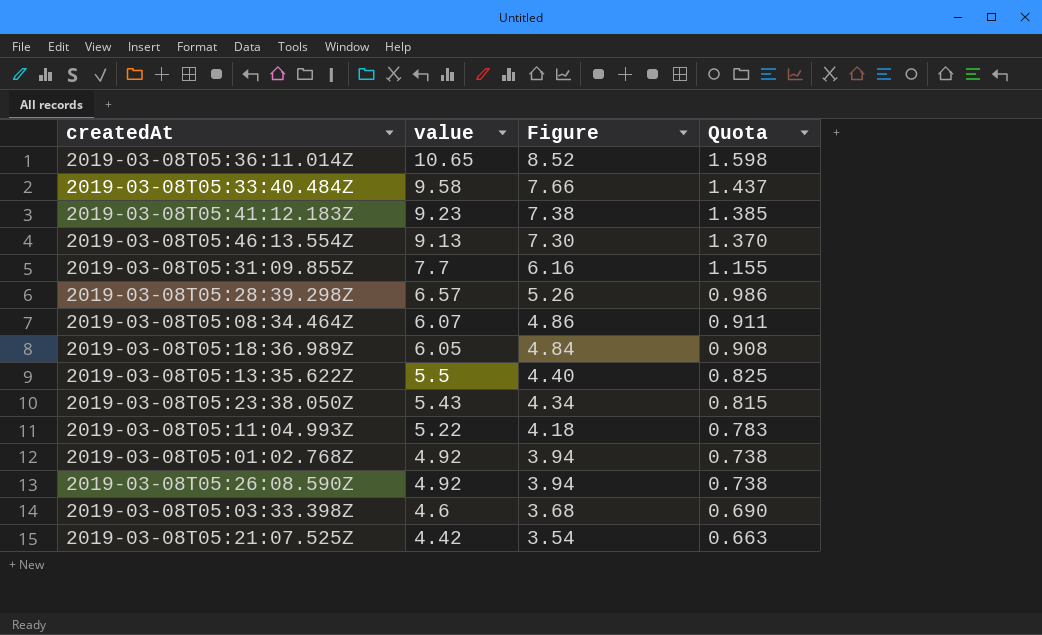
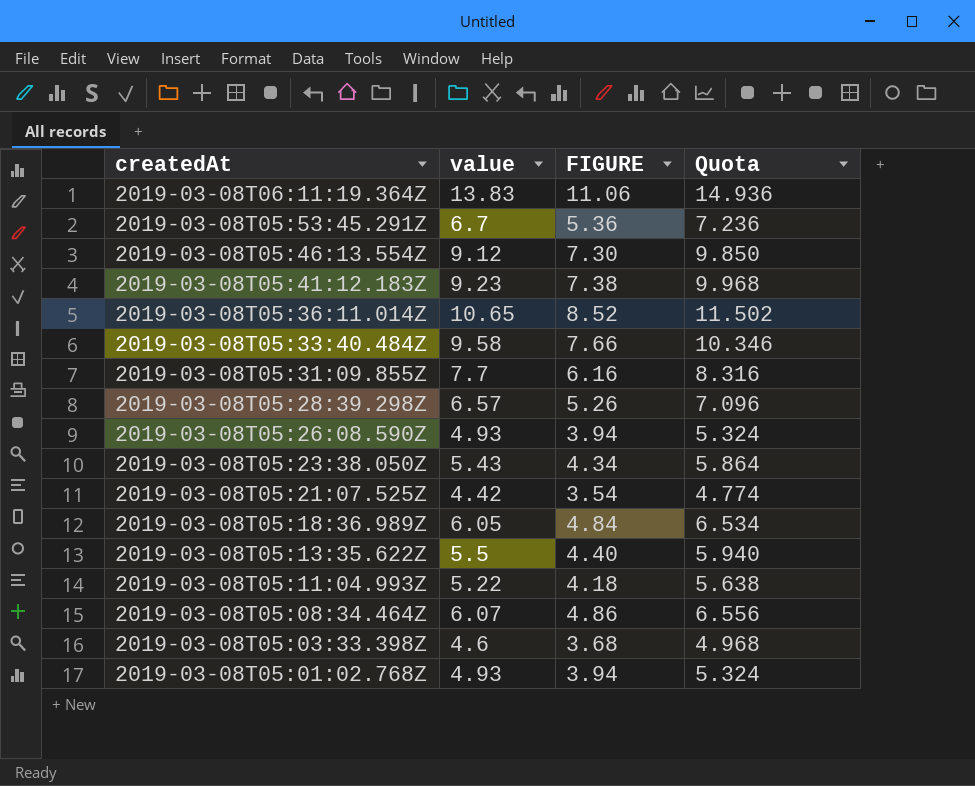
row order: value descending -> createdAt descending
column name: Figure -> FIGURE
column Quota | formula: [value] * 0.15 -> [value] * 1.08
row 2019-03-08T06:11:19.364Z: none -> 13.83 | 11.06 | 14.936
row 2019-03-08T05:53:45.291Z: none -> 6.7 | 5.36 | 7.236
2019-03-08T05:46:13.554Z | value: 9.13 -> 9.12
2019-03-08T05:26:08.590Z | value: 4.92 -> 4.93
2019-03-08T05:01:02.768Z | value: 4.92 -> 4.93

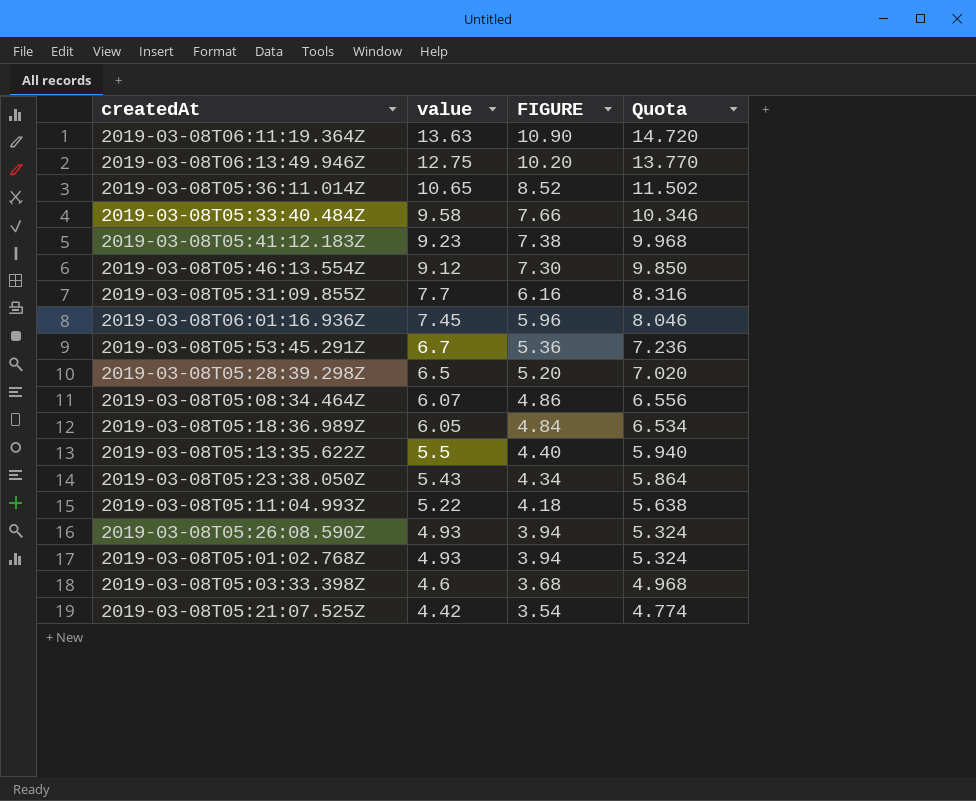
row order: createdAt descending -> value descending
2019-03-08T06:11:19.364Z | value: 13.83 -> 13.63
2019-03-08T06:11:19.364Z | FIGURE: 11.06 -> 10.90
2019-03-08T06:11:19.364Z | Quota: 14.936 -> 14.720
row 2019-03-08T06:13:49.946Z: none -> 12.75 | 10.20 | 13.770
row 2019-03-08T06:01:16.936Z: none -> 7.45 | 5.96 | 8.046
2019-03-08T05:28:39.298Z | value: 6.57 -> 6.5
2019-03-08T05:28:39.298Z | FIGURE: 5.26 -> 5.20
2019-03-08T05:28:39.298Z | Quota: 7.096 -> 7.020

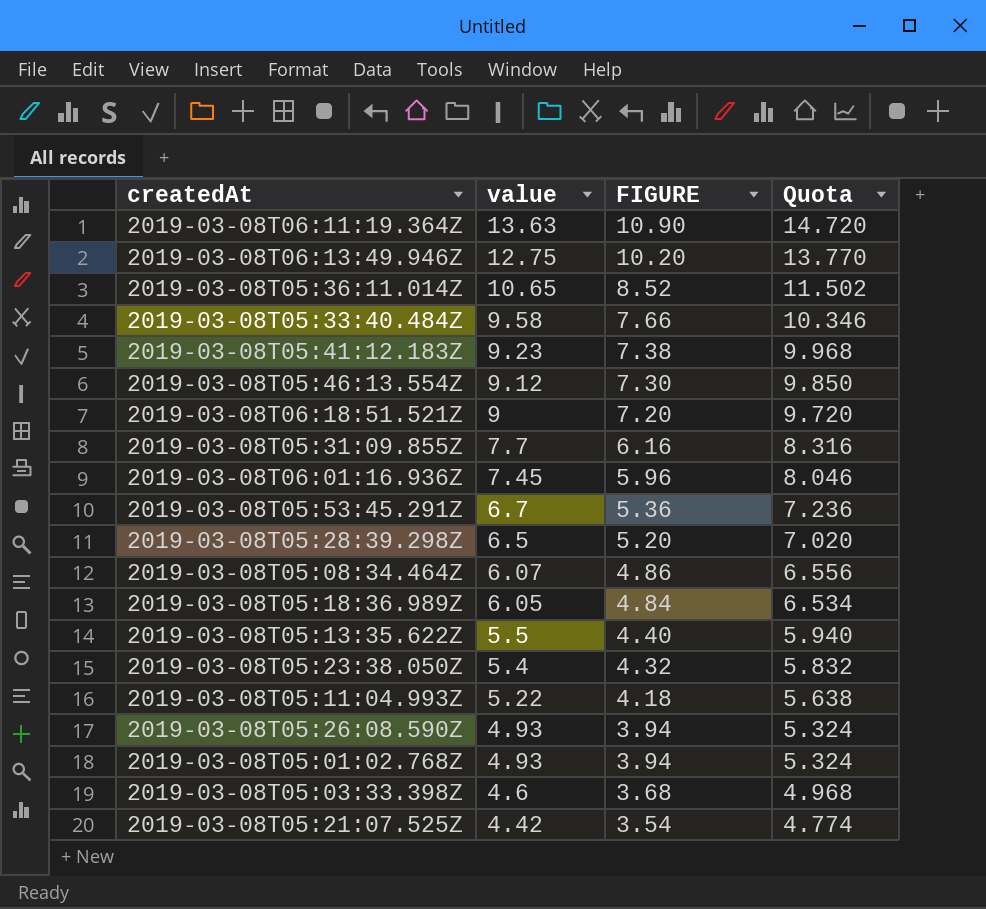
row 2019-03-08T06:18:51.521Z: none -> 9 | 7.20 | 9.720
2019-03-08T05:23:38.050Z | value: 5.43 -> 5.4
2019-03-08T05:23:38.050Z | FIGURE: 4.34 -> 4.32
2019-03-08T05:23:38.050Z | Quota: 5.864 -> 5.832

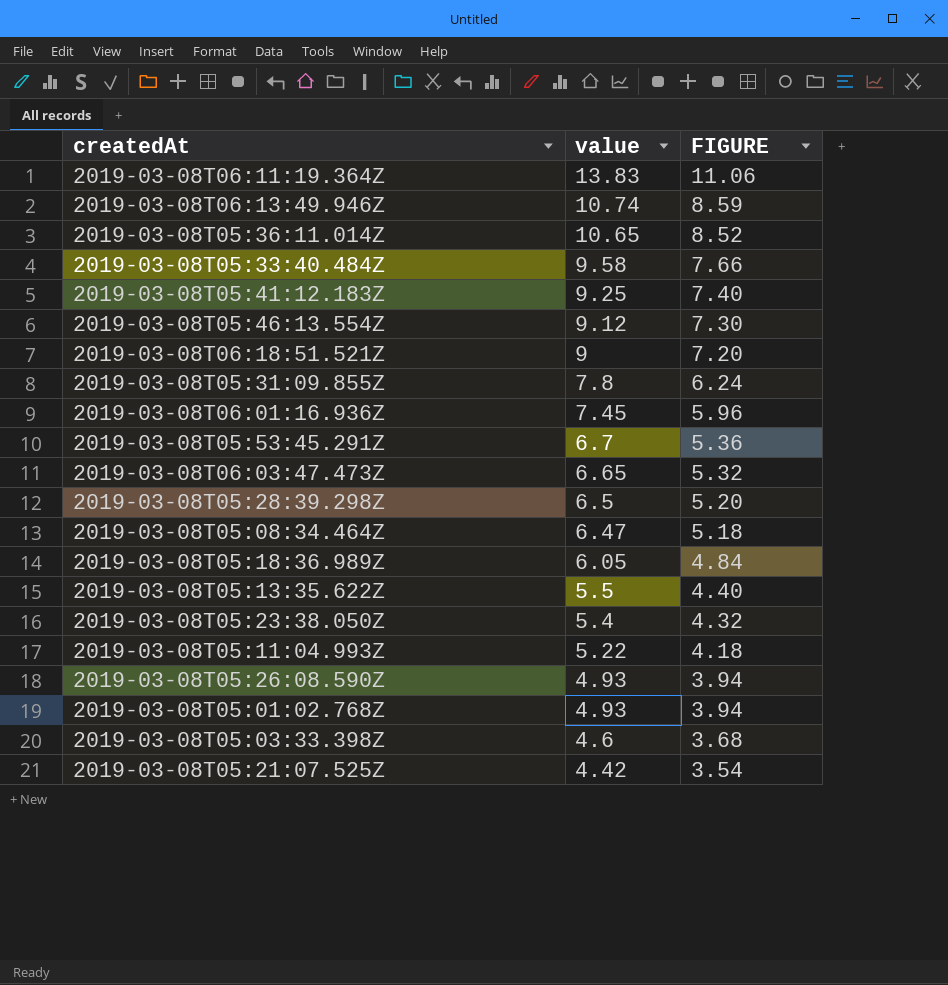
column Quota | formula: [value] * 1.08 -> none
2019-03-08T06:11:19.364Z | value: 13.63 -> 13.83
2019-03-08T06:11:19.364Z | FIGURE: 10.90 -> 11.06
2019-03-08T06:13:49.946Z | value: 12.75 -> 10.74
2019-03-08T06:13:49.946Z | FIGURE: 10.20 -> 8.59
2019-03-08T05:41:12.183Z | value: 9.23 -> 9.25
2019-03-08T05:41:12.183Z | FIGURE: 7.38 -> 7.40
2019-03-08T05:31:09.855Z | value: 7.7 -> 7.8
2019-03-08T05:31:09.855Z | FIGURE: 6.16 -> 6.24
row 2019-03-08T06:03:47.473Z: none -> 6.65 | 5.32
2019-03-08T05:08:34.464Z | value: 6.07 -> 6.47
2019-03-08T05:08:34.464Z | FIGURE: 4.86 -> 5.18

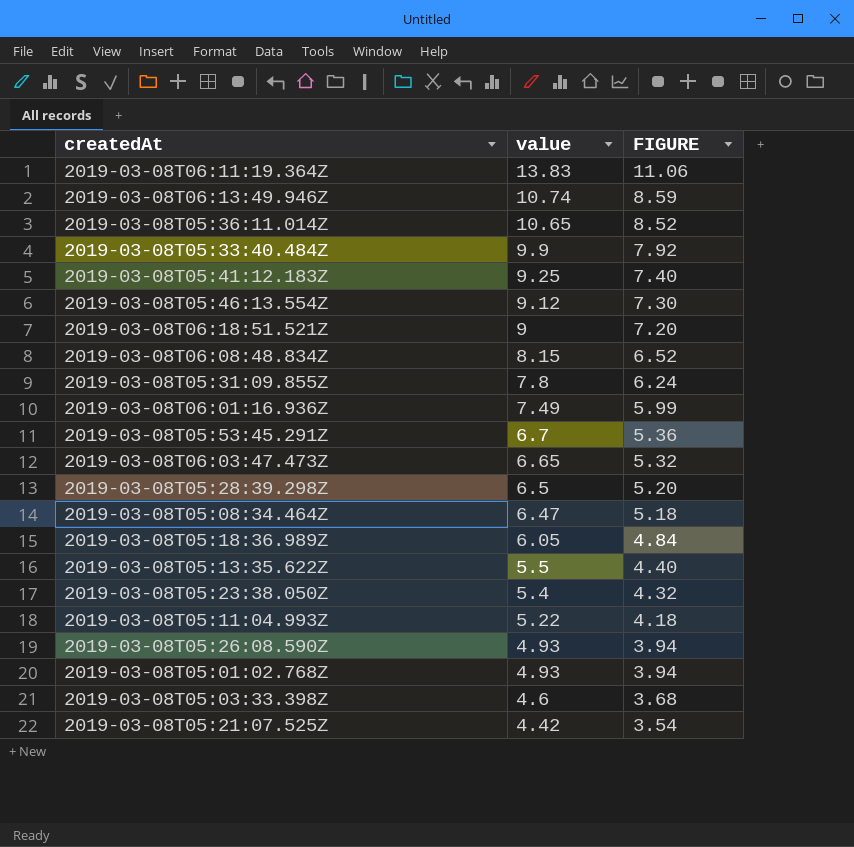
2019-03-08T05:33:40.484Z | value: 9.58 -> 9.9
2019-03-08T05:33:40.484Z | FIGURE: 7.66 -> 7.92
row 2019-03-08T06:08:48.834Z: none -> 8.15 | 6.52
2019-03-08T06:01:16.936Z | value: 7.45 -> 7.49
2019-03-08T06:01:16.936Z | FIGURE: 5.96 -> 5.99

